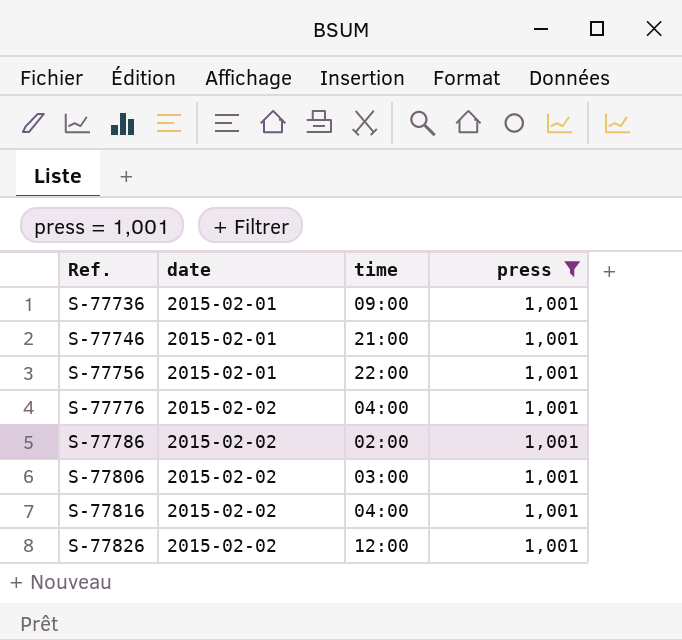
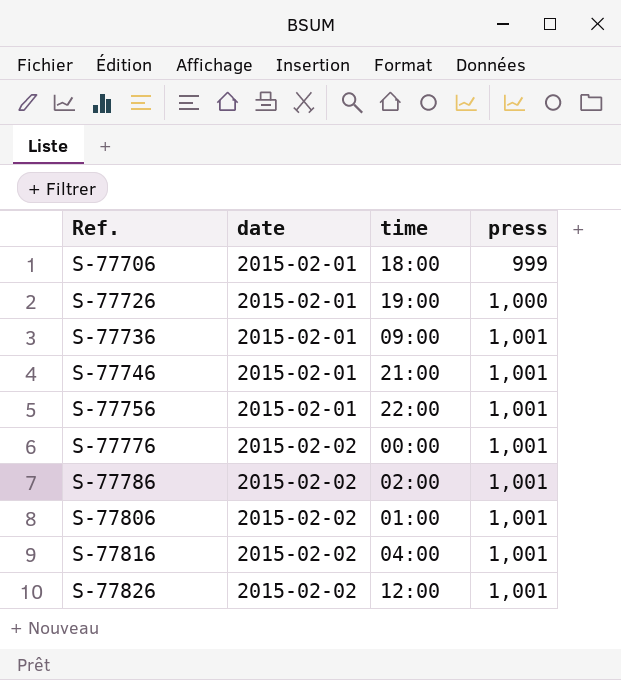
filter: press = 1,001 -> none
S-77776 | time: 04:00 -> 00:00
S-77806 | time: 03:00 -> 01:00

